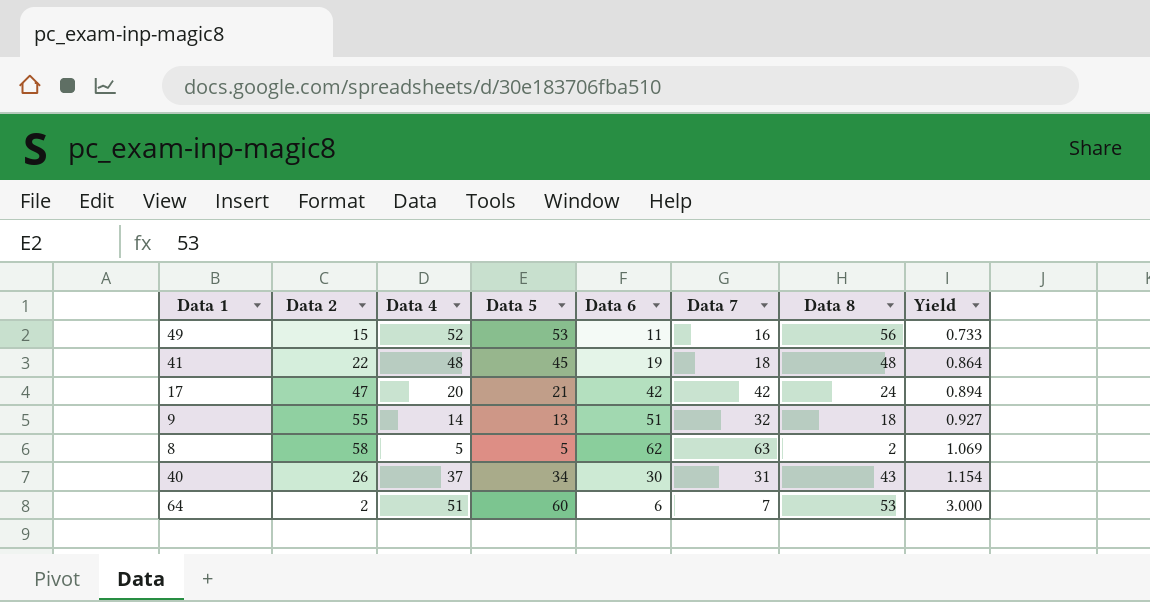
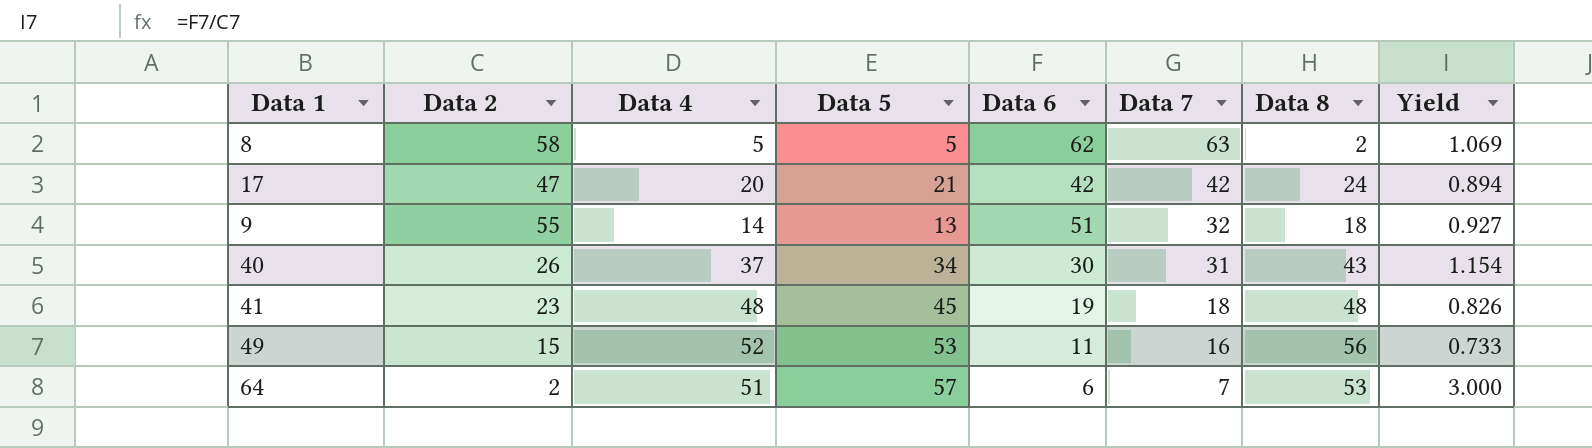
row order: Yield ascending -> Data 7 descending
41 | Data 2: 22 -> 23
41 | Yield: 0.864 -> 0.826
64 | Data 5: 60 -> 57

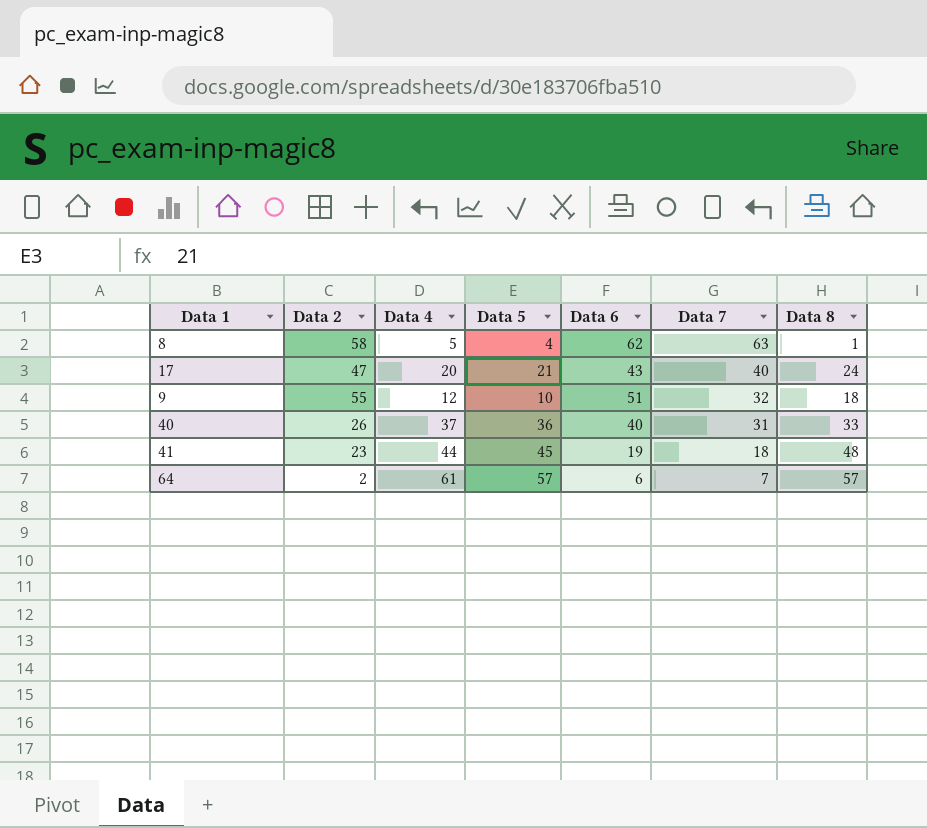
column Yield | formula: [Data 6] / [Data 2] -> none
row 49: 15 | 52 | 53 | 11 | 16 | 56 | 0.733 -> none
8 | Data 5: 5 -> 4
8 | Data 8: 2 -> 1
17 | Data 6: 42 -> 43
17 | Data 7: 42 -> 40
9 | Data 4: 14 -> 12
9 | Data 5: 13 -> 10
40 | Data 5: 34 -> 36
40 | Data 6: 30 -> 40
40 | Data 8: 43 -> 33
41 | Data 4: 48 -> 44
64 | Data 4: 51 -> 61
64 | Data 8: 53 -> 57

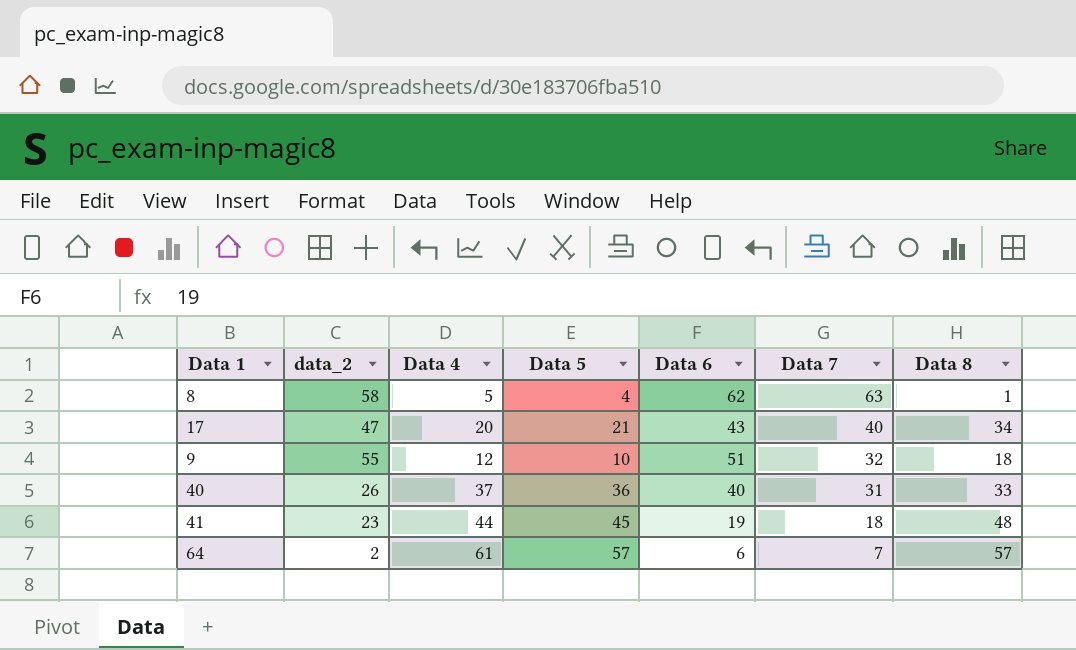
column name: Data 2 -> data_2
17 | Data 8: 24 -> 34

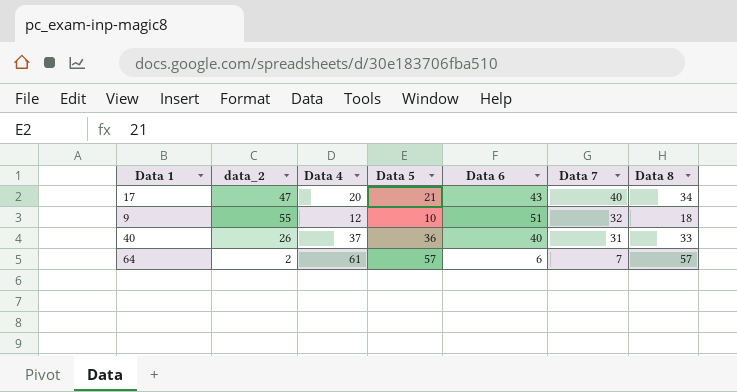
row 8: 58 | 5 | 4 | 62 | 63 | 1 -> none
row 41: 23 | 44 | 45 | 19 | 18 | 48 -> none

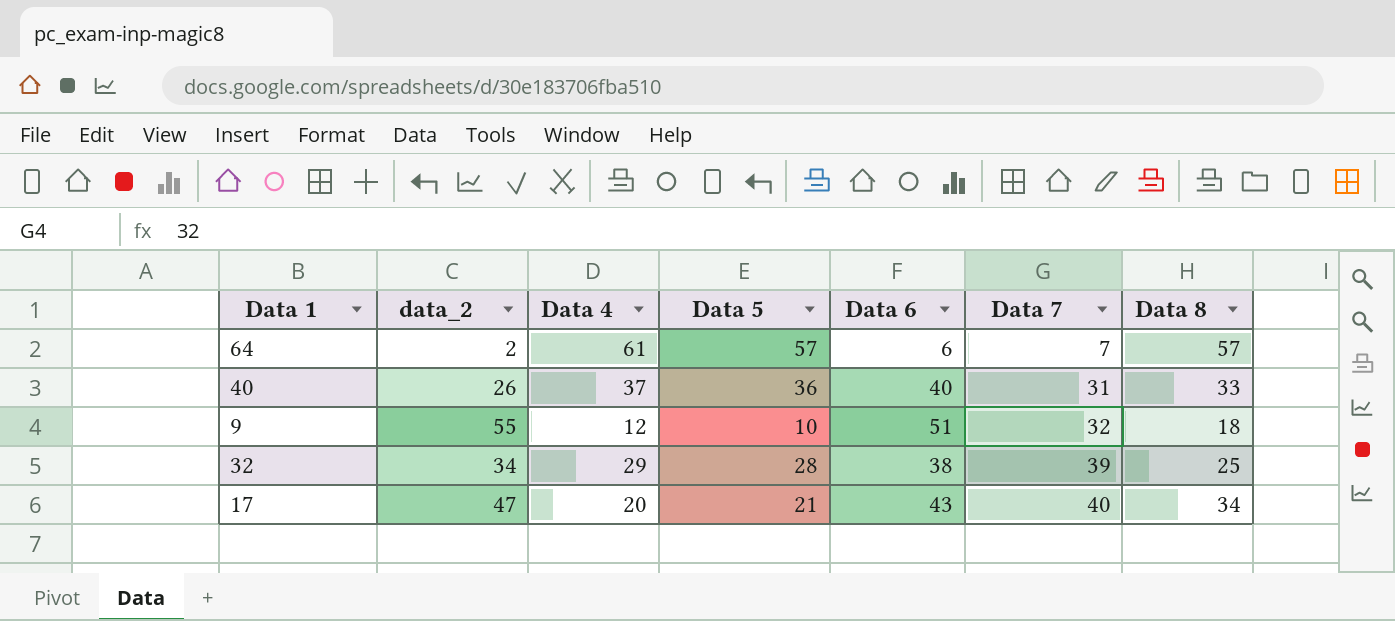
row order: Data 7 descending -> Data 7 ascending
row 32: none -> 34 | 29 | 28 | 38 | 39 | 25

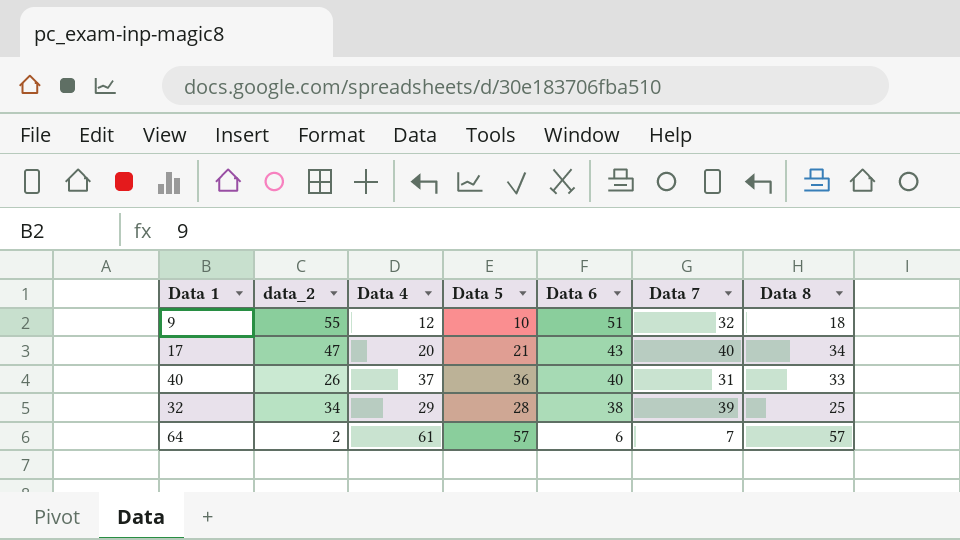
row order: Data 7 ascending -> Data 6 descending

